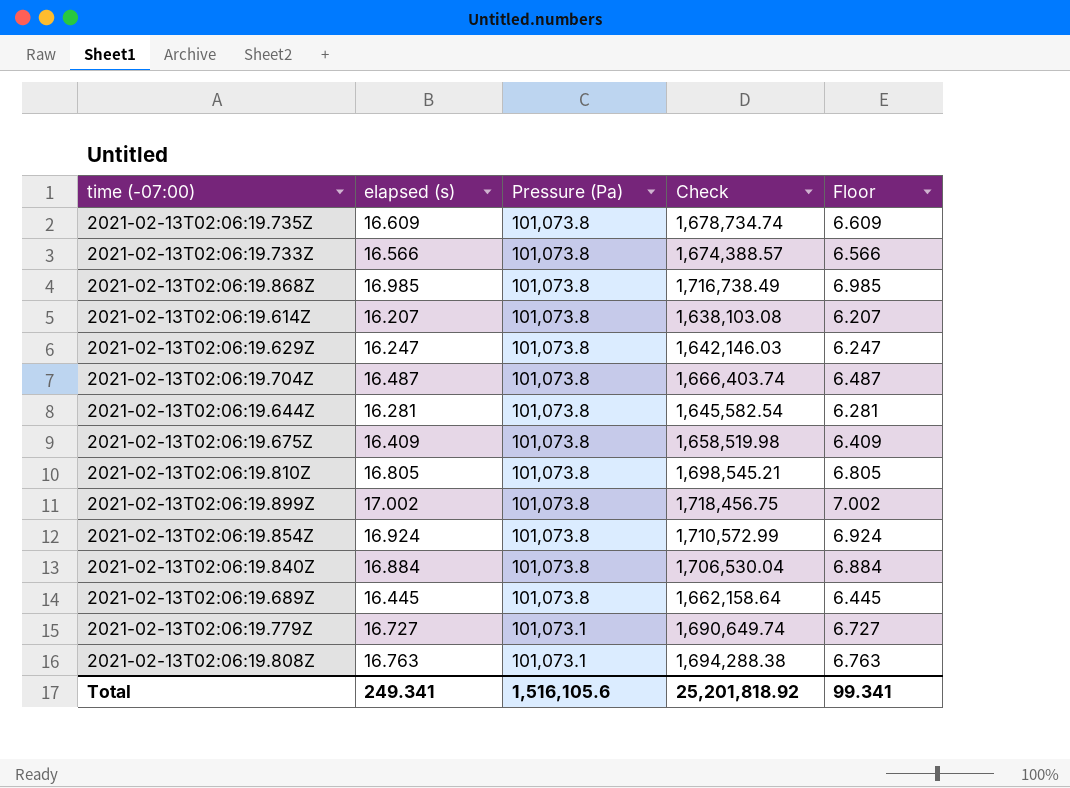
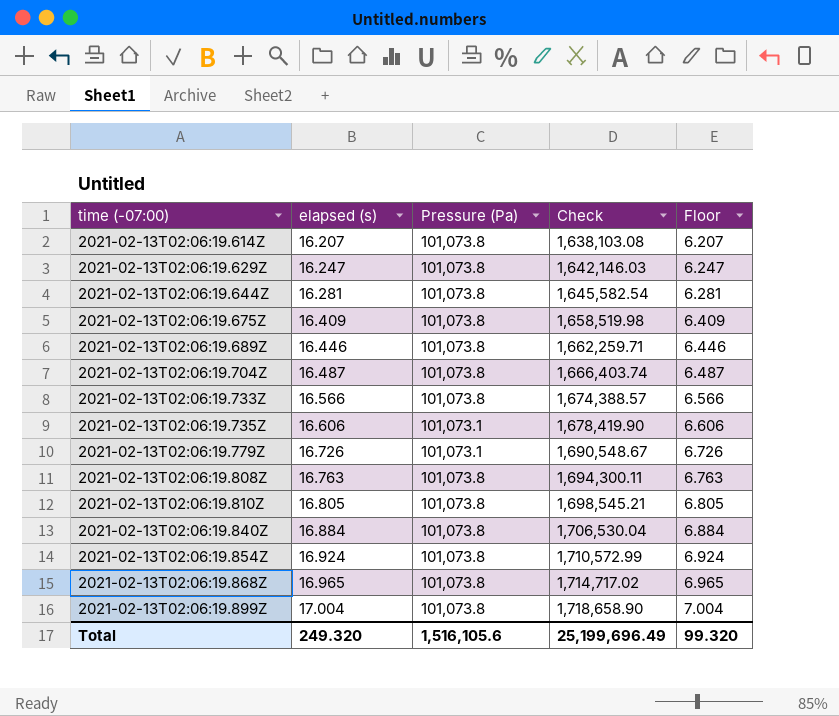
row order: Pressure (Pa) descending -> time (-07:00) ascending
2021-02-13T02:06:19.689Z | elapsed (s): 16.445 -> 16.446
2021-02-13T02:06:19.689Z | Check: 1,662,158.64 -> 1,662,259.71
2021-02-13T02:06:19.689Z | Floor: 6.445 -> 6.446
2021-02-13T02:06:19.735Z | elapsed (s): 16.609 -> 16.606
2021-02-13T02:06:19.735Z | Pressure (Pa): 101,073.8 -> 101,073.1
2021-02-13T02:06:19.735Z | Check: 1,678,734.74 -> 1,678,419.90
2021-02-13T02:06:19.735Z | Floor: 6.609 -> 6.606
2021-02-13T02:06:19.779Z | elapsed (s): 16.727 -> 16.726
2021-02-13T02:06:19.779Z | Check: 1,690,649.74 -> 1,690,548.67
2021-02-13T02:06:19.779Z | Floor: 6.727 -> 6.726
2021-02-13T02:06:19.808Z | Pressure (Pa): 101,073.1 -> 101,073.8
2021-02-13T02:06:19.808Z | Check: 1,694,288.38 -> 1,694,300.11
2021-02-13T02:06:19.868Z | elapsed (s): 16.985 -> 16.965
2021-02-13T02:06:19.868Z | Check: 1,716,738.49 -> 1,714,717.02
2021-02-13T02:06:19.868Z | Floor: 6.985 -> 6.965
2021-02-13T02:06:19.899Z | elapsed (s): 17.002 -> 17.004
2021-02-13T02:06:19.899Z | Check: 1,718,456.75 -> 1,718,658.90
2021-02-13T02:06:19.899Z | Floor: 7.002 -> 7.004
Total | elapsed (s): 249.341 -> 249.320
Total | Check: 25,201,818.92 -> 25,199,696.49
Total | Floor: 99.341 -> 99.320

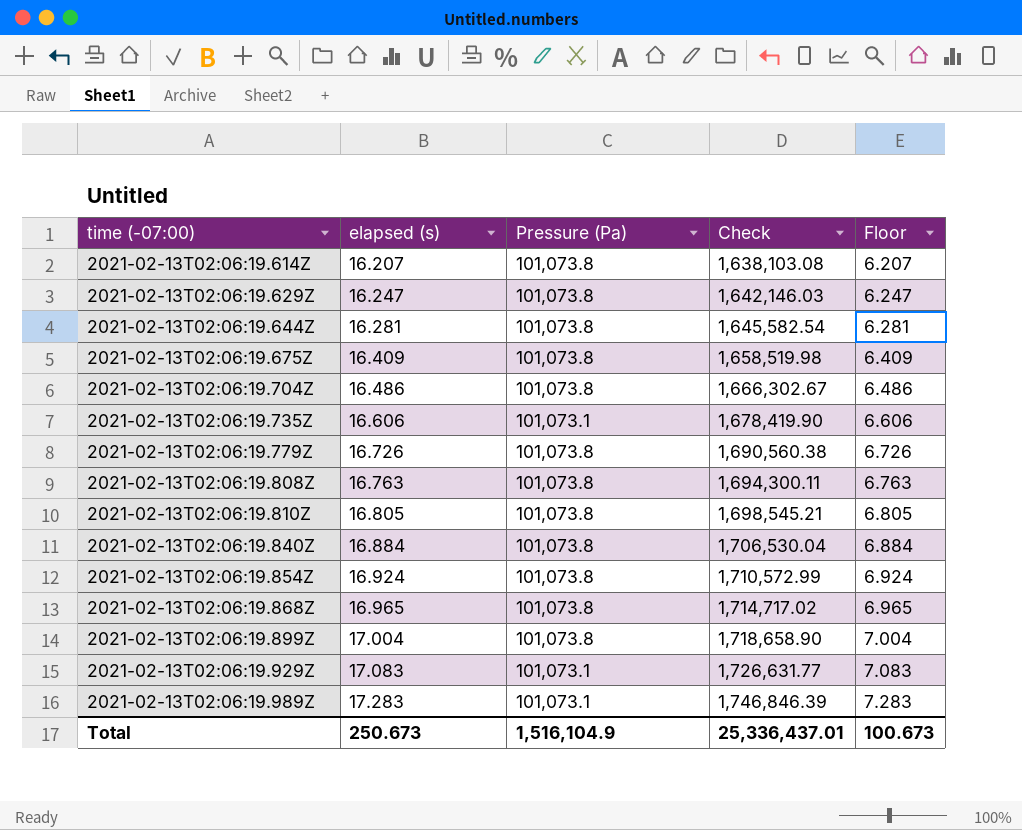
row 2021-02-13T02:06:19.689Z: 16.446 | 101,073.8 | 1,662,259.71 | 6.446 -> none
row 2021-02-13T02:06:19.733Z: 16.566 | 101,073.8 | 1,674,388.57 | 6.566 -> none
2021-02-13T02:06:19.704Z | elapsed (s): 16.487 -> 16.486
2021-02-13T02:06:19.704Z | Check: 1,666,403.74 -> 1,666,302.67
2021-02-13T02:06:19.704Z | Floor: 6.487 -> 6.486
2021-02-13T02:06:19.779Z | Pressure (Pa): 101,073.1 -> 101,073.8
2021-02-13T02:06:19.779Z | Check: 1,690,548.67 -> 1,690,560.38
row 2021-02-13T02:06:19.929Z: none -> 17.083 | 101,073.1 | 1,726,631.77 | 7.083
row 2021-02-13T02:06:19.989Z: none -> 17.283 | 101,073.1 | 1,746,846.39 | 7.283
Total | elapsed (s): 249.320 -> 250.673
Total | Pressure (Pa): 1,516,105.6 -> 1,516,104.9
Total | Check: 25,199,696.49 -> 25,336,437.01
Total | Floor: 99.320 -> 100.673

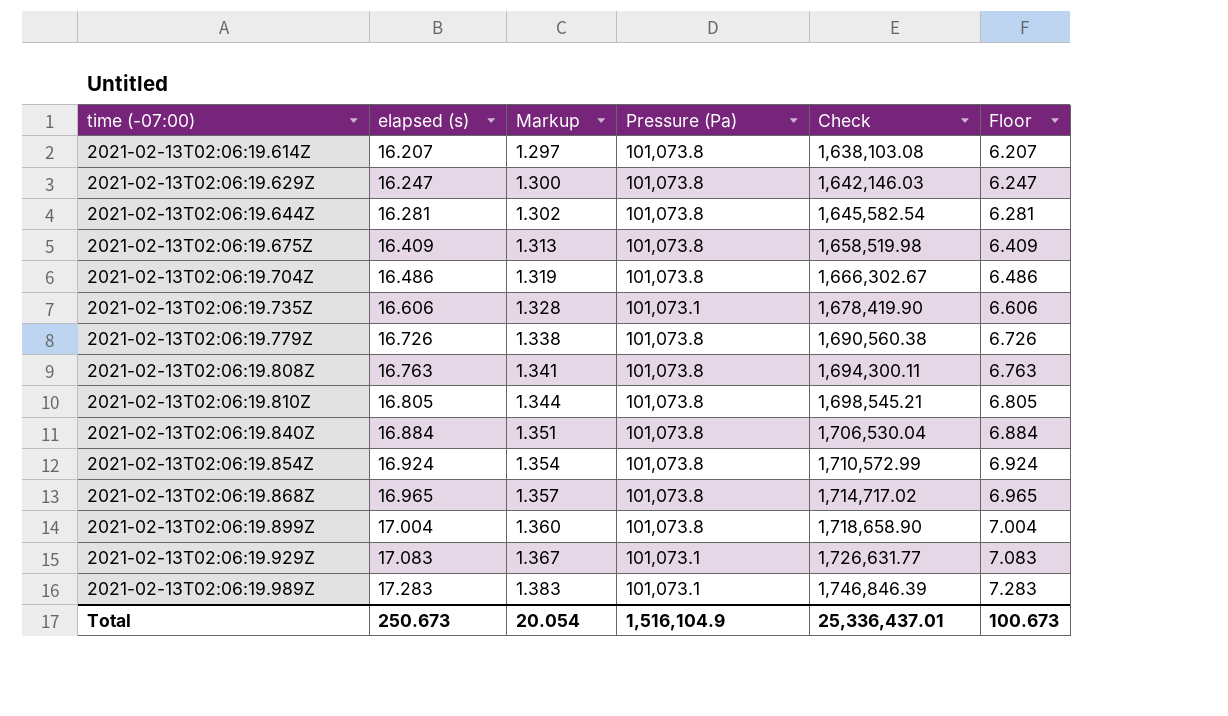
column Markup | formula: none -> [elapsed (s)] * 0.08

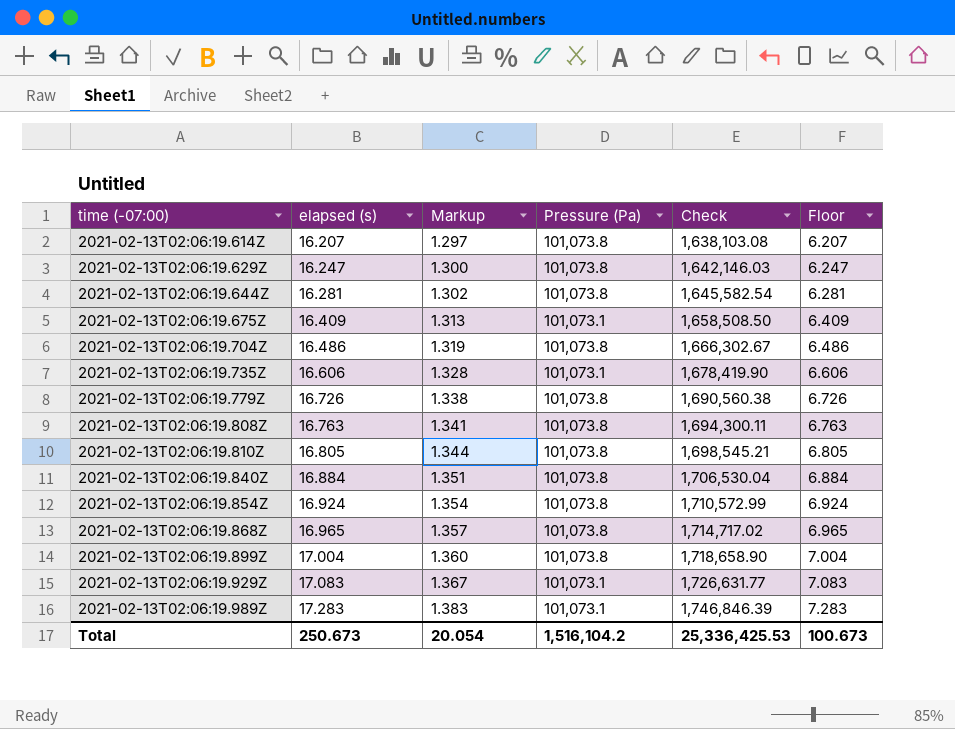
2021-02-13T02:06:19.675Z | Pressure (Pa): 101,073.8 -> 101,073.1
2021-02-13T02:06:19.675Z | Check: 1,658,519.98 -> 1,658,508.50
Total | Pressure (Pa): 1,516,104.9 -> 1,516,104.2
Total | Check: 25,336,437.01 -> 25,336,425.53

